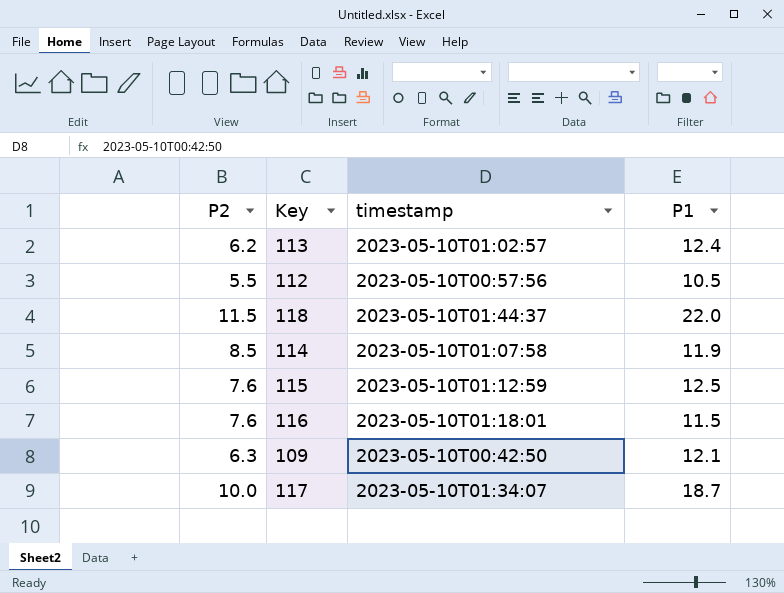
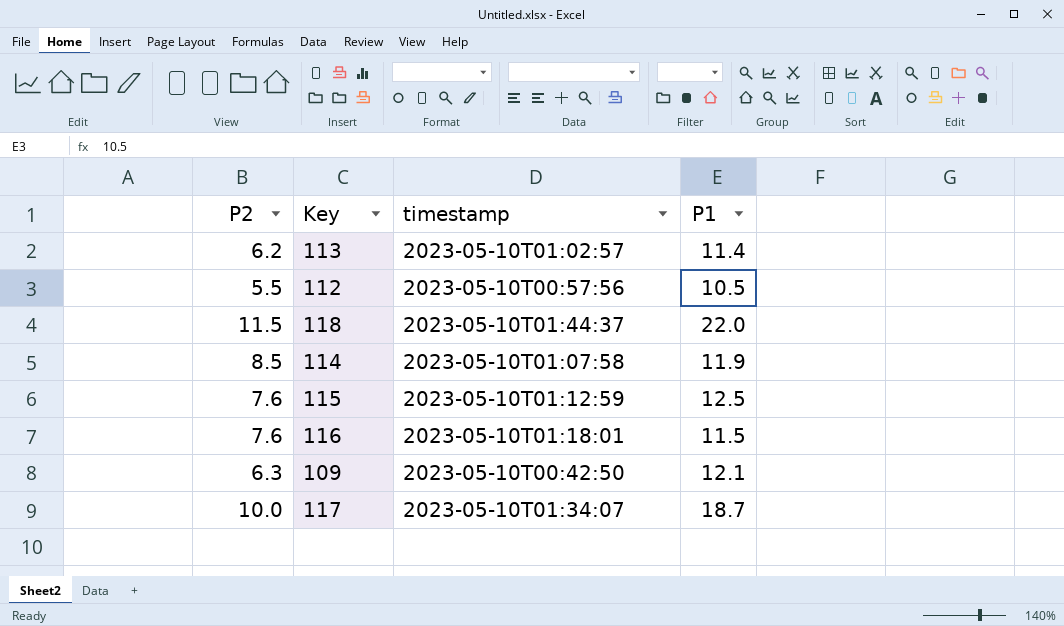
113 | P1: 12.4 -> 11.4

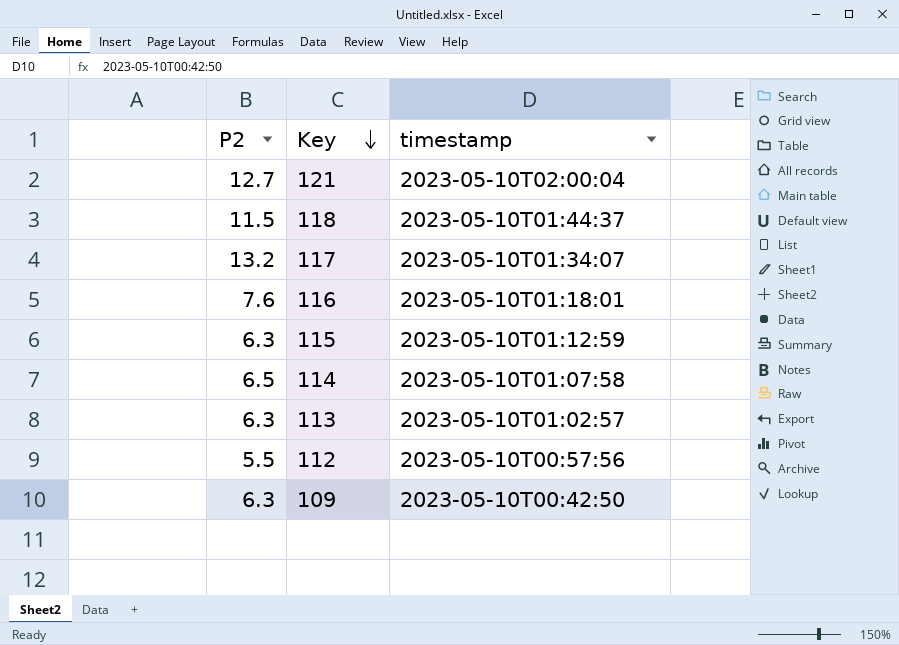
row order: none -> Key descending
column P1 | position: 4 -> none
row 121: none -> 12.7 | 2023-05-10T02:00:04
117 | P2: 10.0 -> 13.2
115 | P2: 7.6 -> 6.3
114 | P2: 8.5 -> 6.5
113 | P2: 6.2 -> 6.3

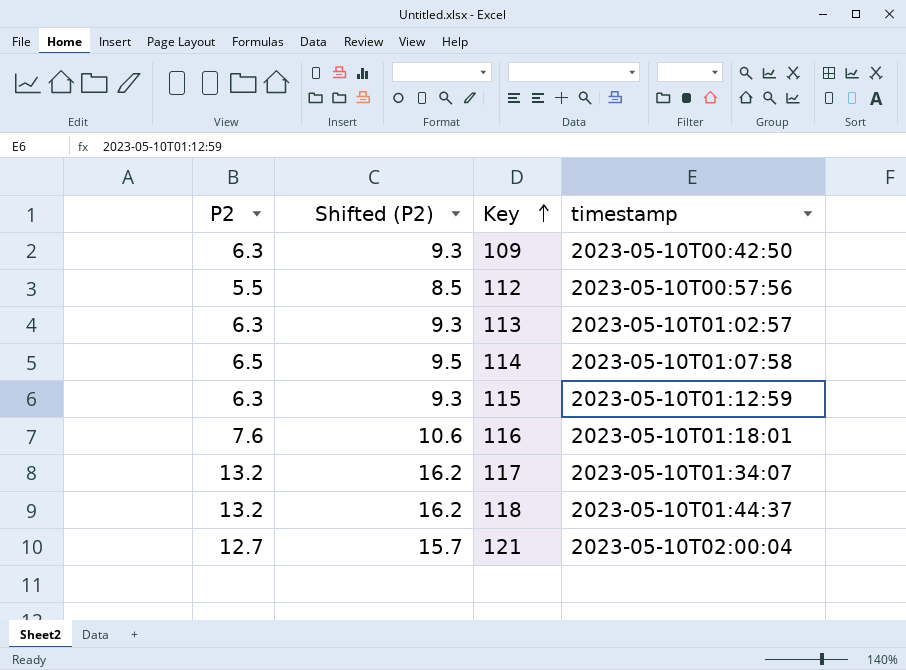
row order: Key descending -> Key ascending
column Shifted (P2) | formula: none -> [P2] + 3
118 | P2: 11.5 -> 13.2

